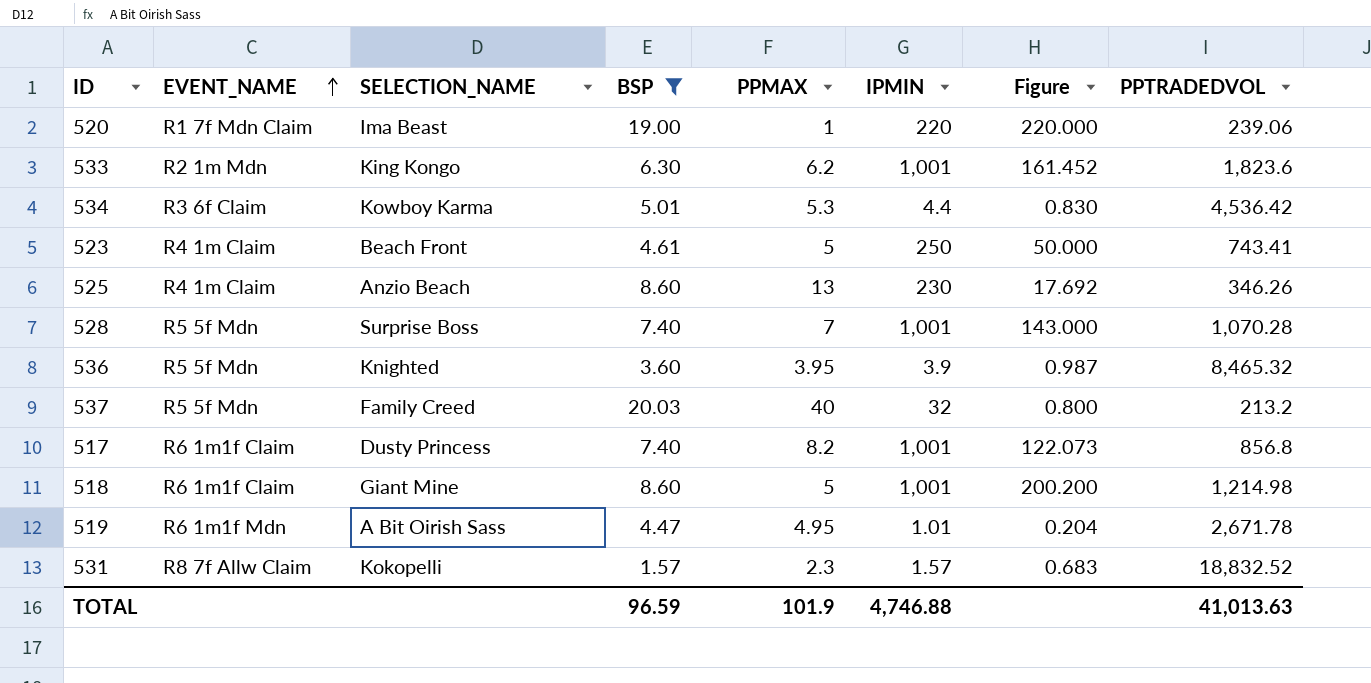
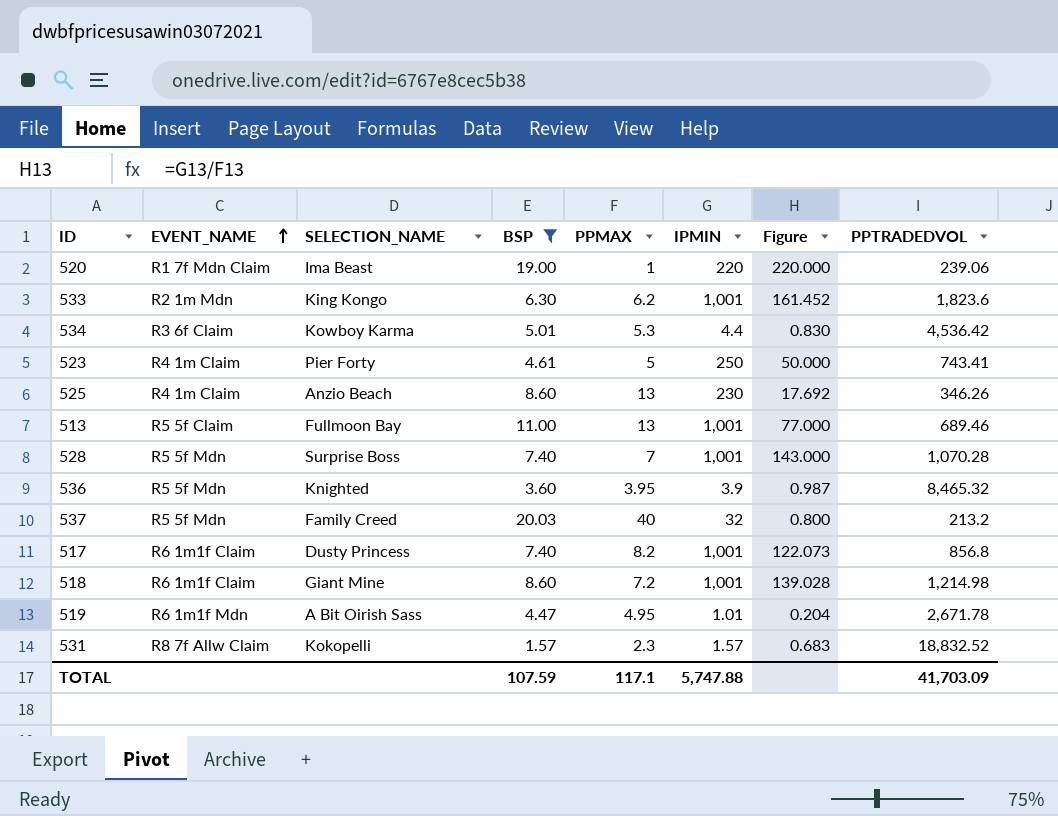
523 | SELECTION_NAME: Beach Front -> Pier Forty
row 513: none -> R5 5f Claim | Fullmoon Bay | 11.00 | 13 | 1,001 | 77.000 | 689.46
518 | PPMAX: 5 -> 7.2
518 | Figure: 200.200 -> 139.028
TOTAL | BSP: 96.59 -> 107.59
TOTAL | PPMAX: 101.9 -> 117.1
TOTAL | IPMIN: 4,746.88 -> 5,747.88
TOTAL | PPTRADEDVOL: 41,013.63 -> 41,703.09

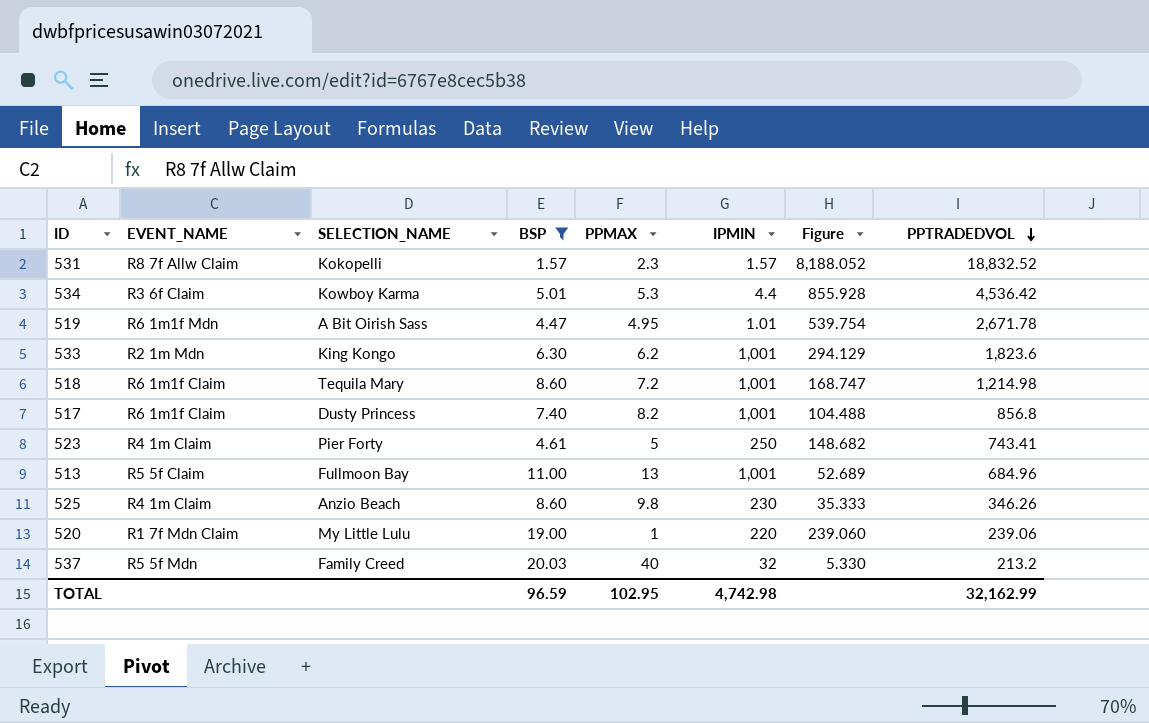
row order: EVENT_NAME ascending -> PPTRADEDVOL descending
column Figure | formula: [IPMIN] / [PPMAX] -> [PPTRADEDVOL] / [PPMAX]
row 528: R5 5f Mdn | Surprise Boss | 7.40 | 7 | 1,001 | 143.000 | 1,070.28 -> none
row 536: R5 5f Mdn | Knighted | 3.60 | 3.95 | 3.9 | 0.987 | 8,465.32 -> none
518 | SELECTION_NAME: Giant Mine -> Tequila Mary
513 | PPTRADEDVOL: 689.46 -> 684.96
525 | PPMAX: 13 -> 9.8
520 | SELECTION_NAME: Ima Beast -> My Little Lulu
TOTAL | BSP: 107.59 -> 96.59
TOTAL | PPMAX: 117.1 -> 102.95
TOTAL | IPMIN: 5,747.88 -> 4,742.98
TOTAL | PPTRADEDVOL: 41,703.09 -> 32,162.99

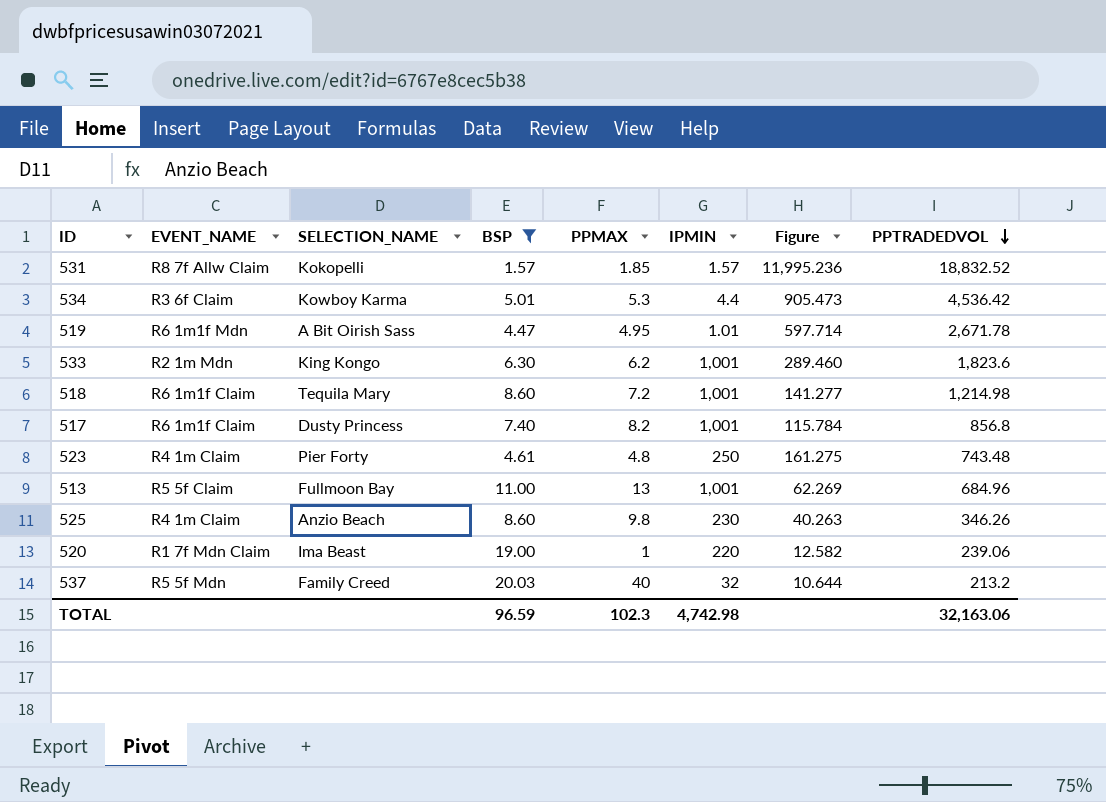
column Figure | formula: [PPTRADEDVOL] / [PPMAX] -> [PPTRADEDVOL] / [BSP]
531 | PPMAX: 2.3 -> 1.85
523 | PPMAX: 5 -> 4.8
523 | PPTRADEDVOL: 743.41 -> 743.48
520 | SELECTION_NAME: My Little Lulu -> Ima Beast
TOTAL | PPMAX: 102.95 -> 102.3
TOTAL | PPTRADEDVOL: 32,162.99 -> 32,163.06

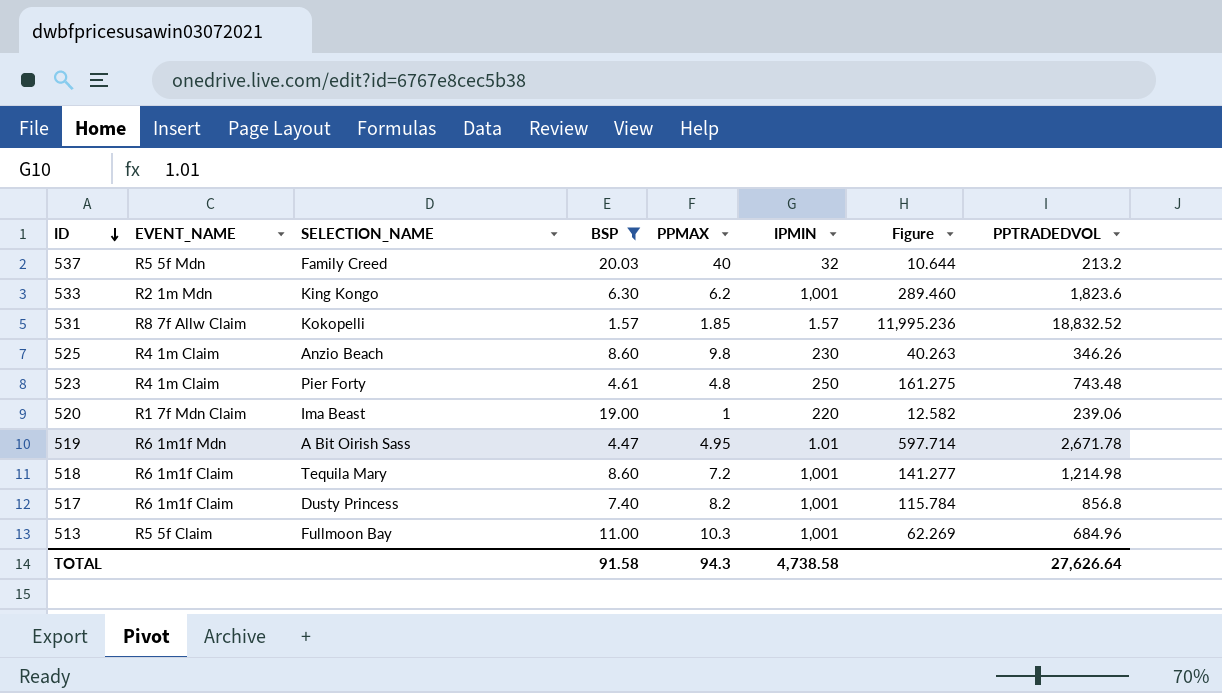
row order: PPTRADEDVOL descending -> ID descending
row 534: R3 6f Claim | Kowboy Karma | 5.01 | 5.3 | 4.4 | 905.473 | 4,536.42 -> none
513 | PPMAX: 13 -> 10.3
TOTAL | BSP: 96.59 -> 91.58
TOTAL | PPMAX: 102.3 -> 94.3
TOTAL | IPMIN: 4,742.98 -> 4,738.58
TOTAL | PPTRADEDVOL: 32,163.06 -> 27,626.64

